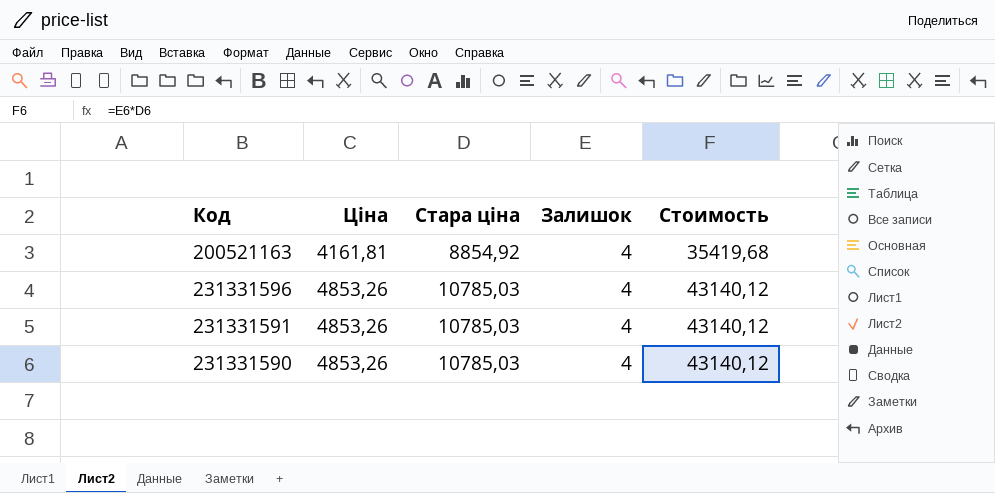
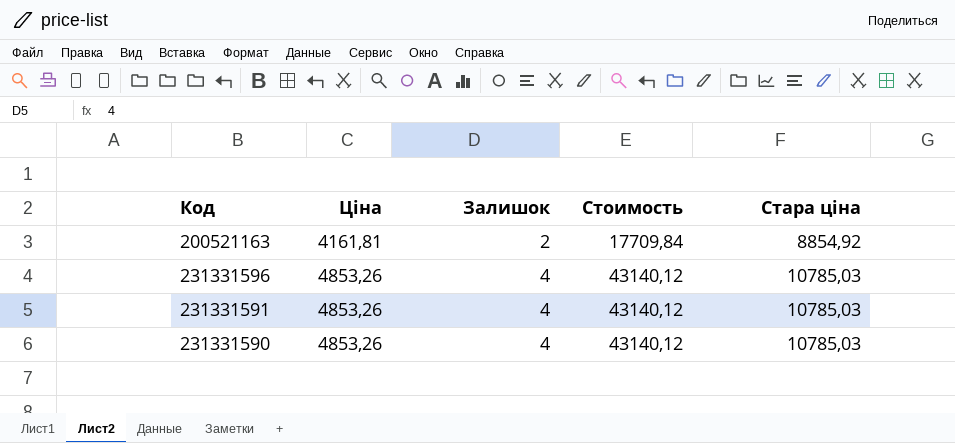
column Стара ціна | position: 3 -> 5
200521163 | Залишок: 4 -> 2
200521163 | Стоимость: 35419,68 -> 17709,84

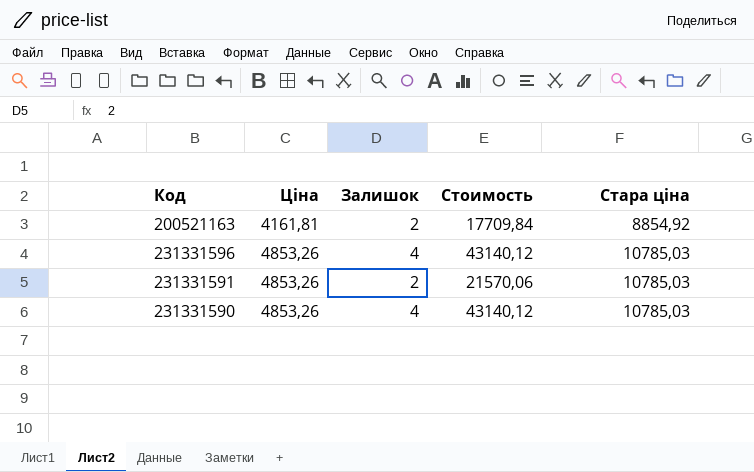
231331591 | Залишок: 4 -> 2
231331591 | Стоимость: 43140,12 -> 21570,06

